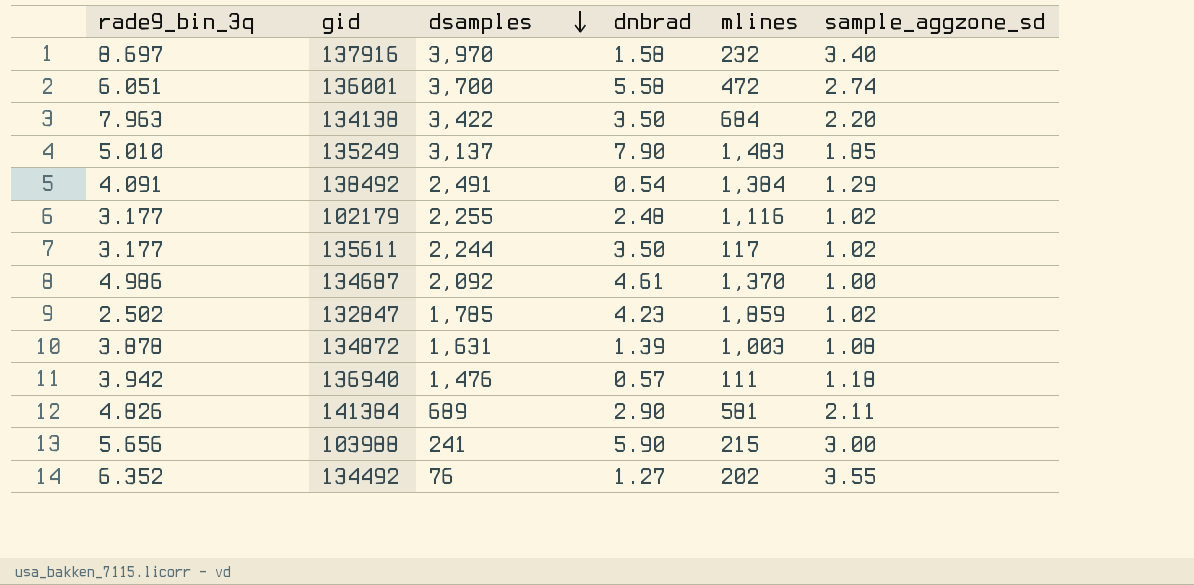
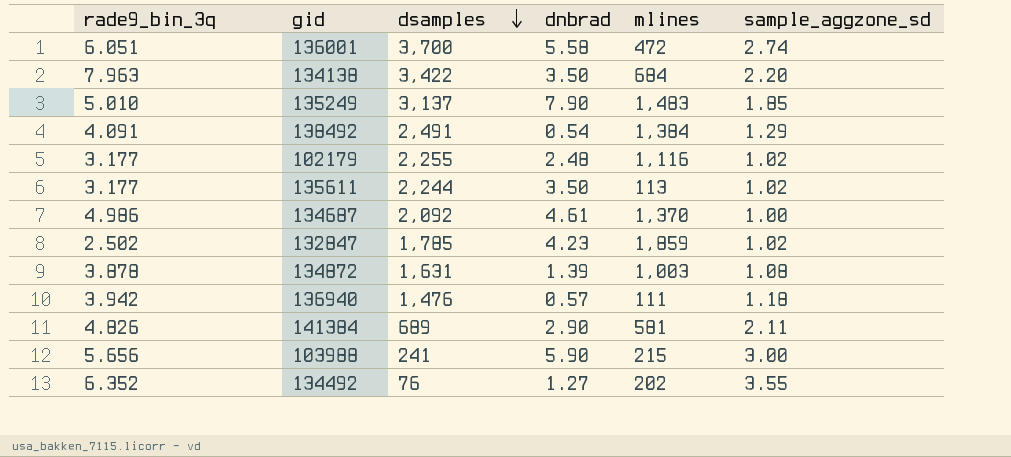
row 137916: 8.697 | 3,970 | 1.58 | 232 | 3.40 -> none
135611 | mlines: 117 -> 113

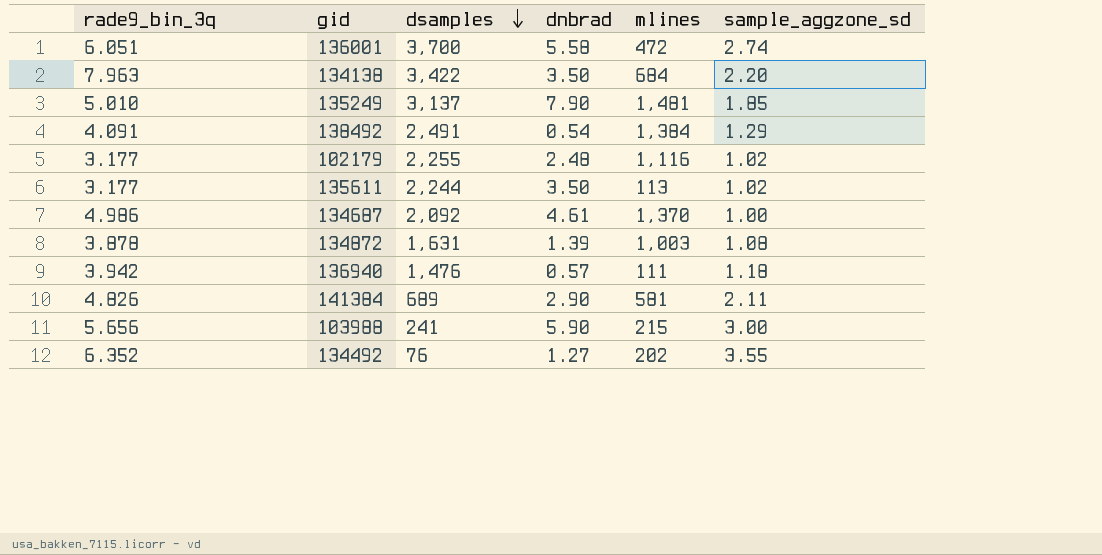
row 132847: 2.502 | 1,785 | 4.23 | 1,859 | 1.02 -> none
135249 | mlines: 1,483 -> 1,481

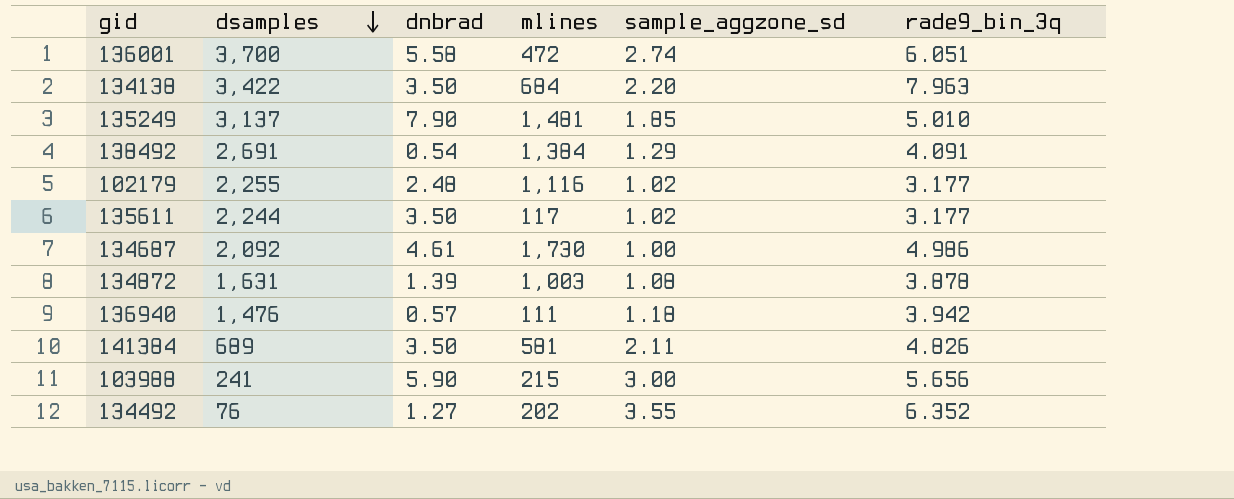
column rade9_bin_3q | position: 1 -> 6
138492 | dsamples: 2,491 -> 2,691
135611 | mlines: 113 -> 117
134687 | mlines: 1,370 -> 1,730
141384 | dnbrad: 2.90 -> 3.50

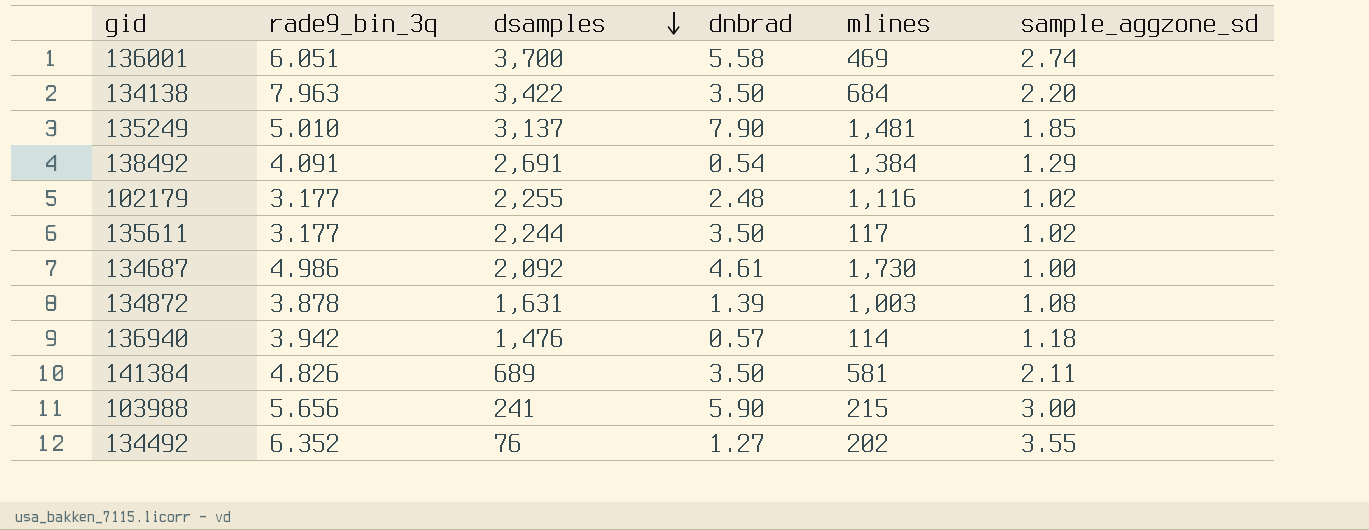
column rade9_bin_3q | position: 6 -> 2
136001 | mlines: 472 -> 469
136940 | mlines: 111 -> 114

